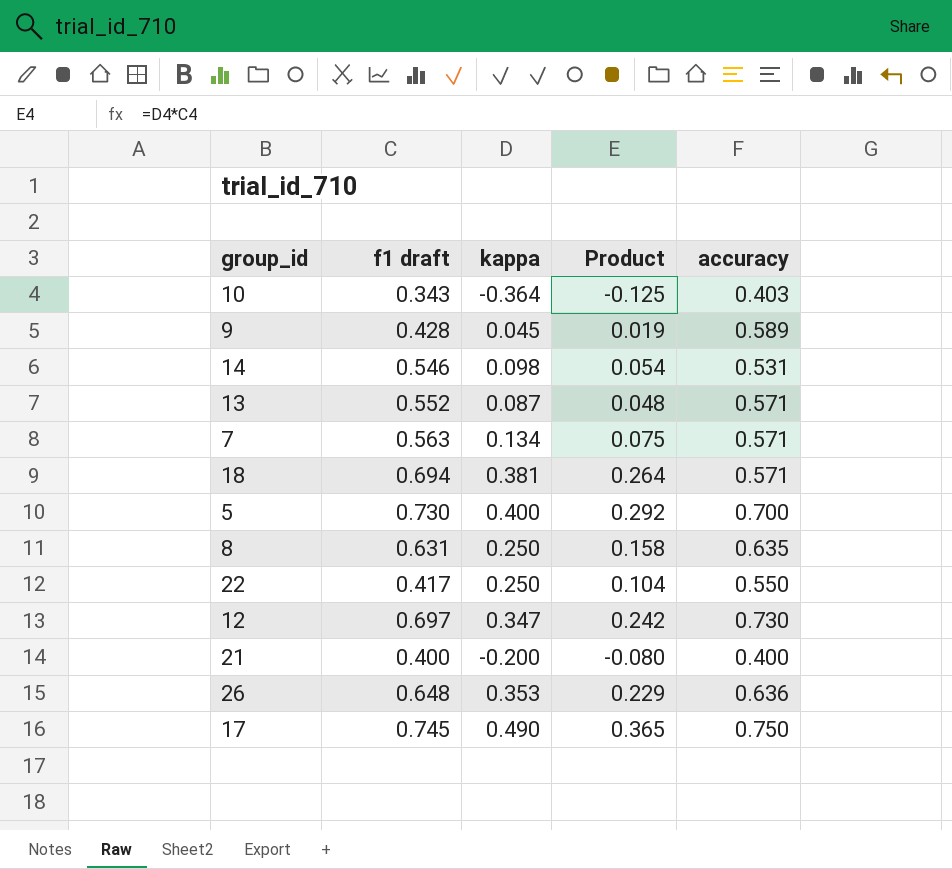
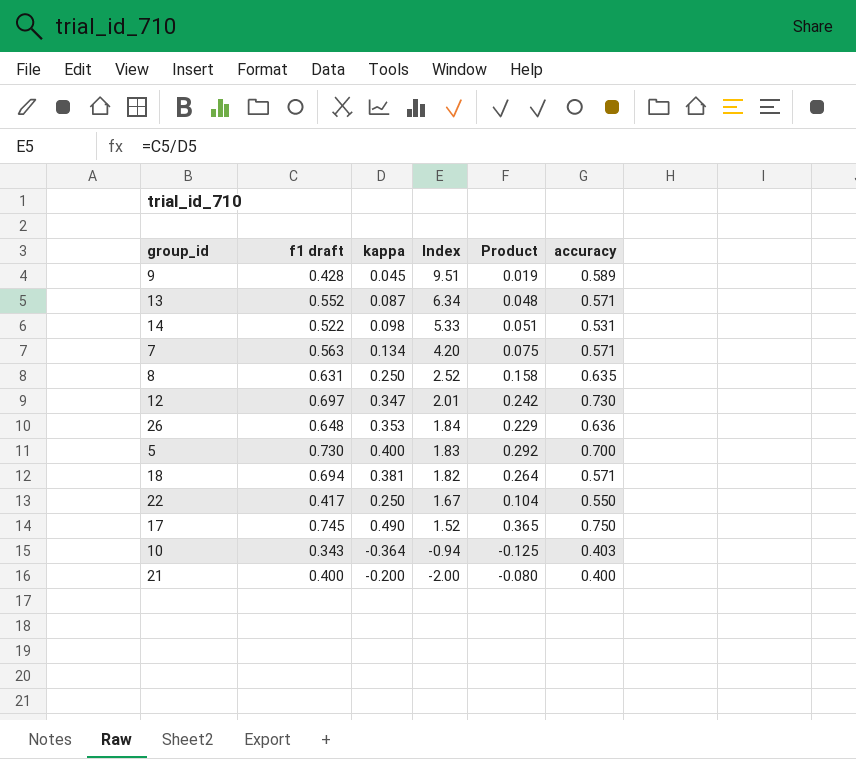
row order: none -> Index descending
column Index | formula: none -> [f1 draft] / [kappa]
14 | f1 draft: 0.546 -> 0.522
14 | Product: 0.054 -> 0.051

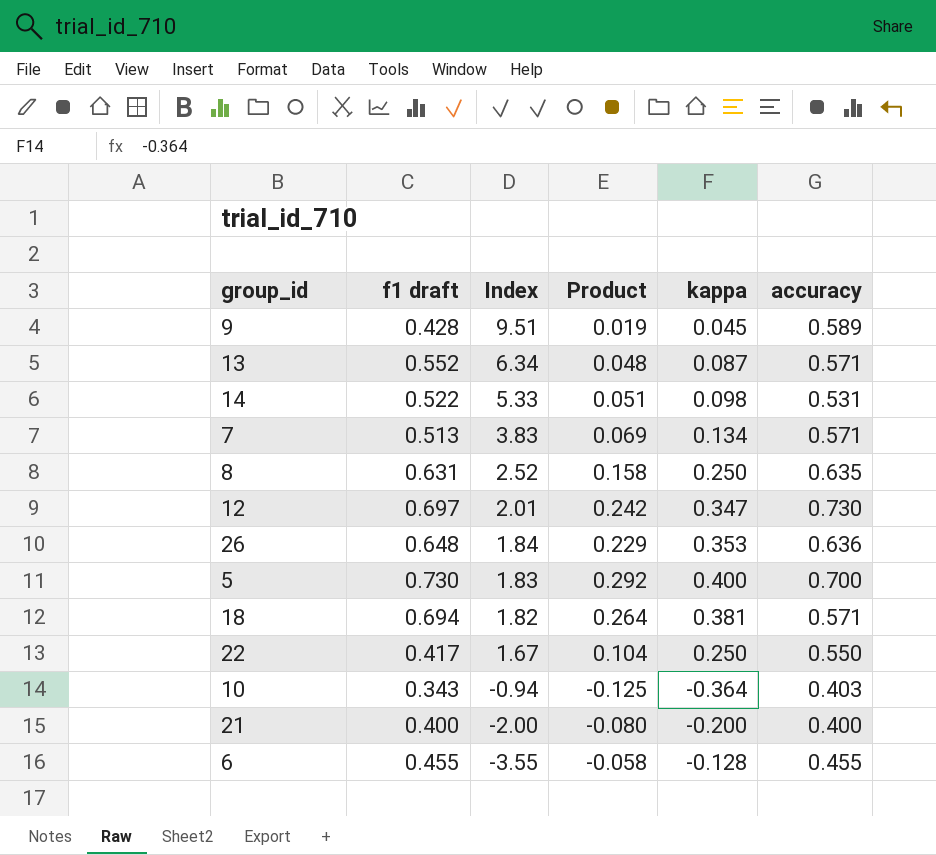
column kappa | position: 3 -> 5
row 17: 0.745 | 0.490 | 1.52 | 0.365 | 0.750 -> none
7 | f1 draft: 0.563 -> 0.513
7 | Index: 4.20 -> 3.83
7 | Product: 0.075 -> 0.069
row 6: none -> 0.455 | -3.55 | -0.058 | -0.128 | 0.455

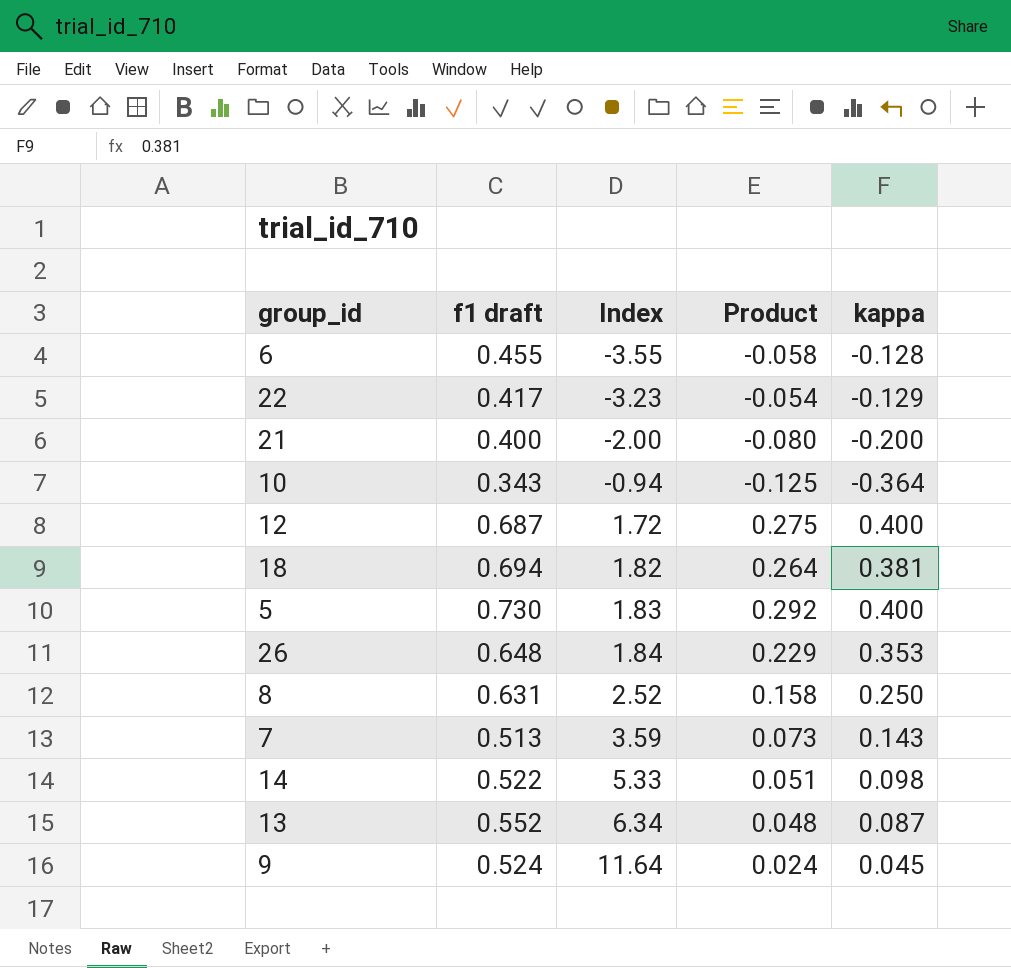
row order: Index descending -> Index ascending
column accuracy | position: 6 -> none
22 | Index: 1.67 -> -3.23
22 | Product: 0.104 -> -0.054
22 | kappa: 0.250 -> -0.129
12 | f1 draft: 0.697 -> 0.687
12 | Index: 2.01 -> 1.72
12 | Product: 0.242 -> 0.275
12 | kappa: 0.347 -> 0.400
7 | Index: 3.83 -> 3.59
7 | Product: 0.069 -> 0.073
7 | kappa: 0.134 -> 0.143
9 | f1 draft: 0.428 -> 0.524
9 | Index: 9.51 -> 11.64
9 | Product: 0.019 -> 0.024

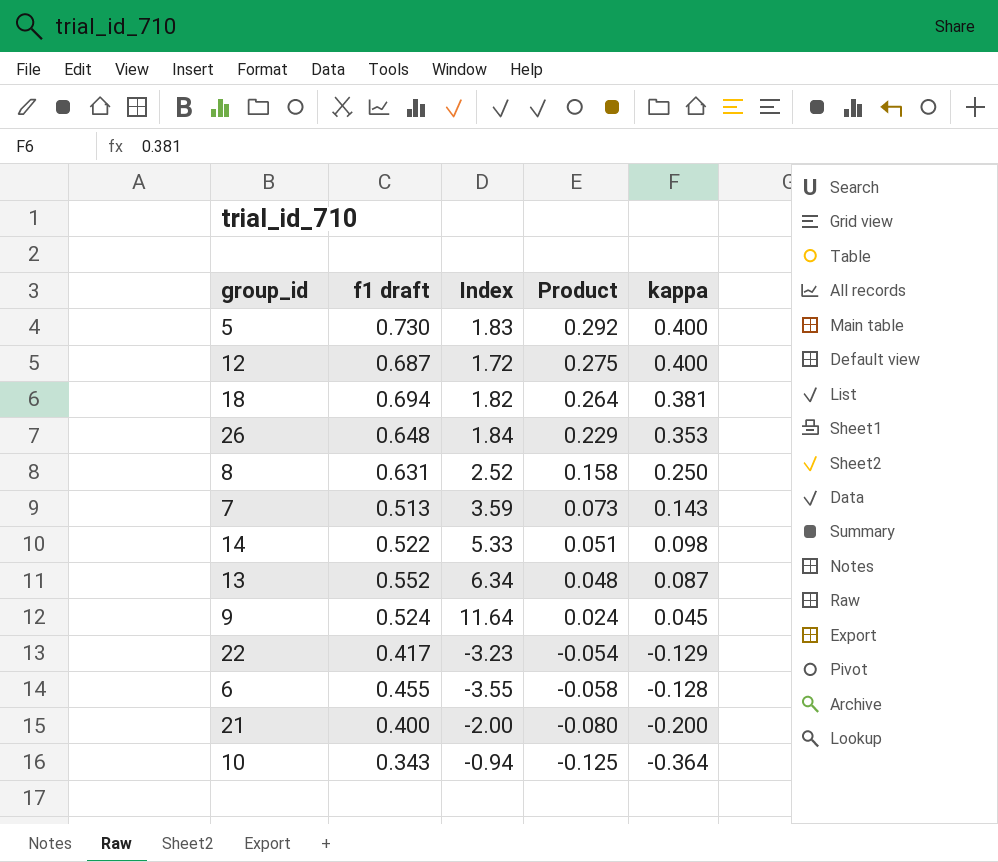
row order: Index ascending -> Product descending

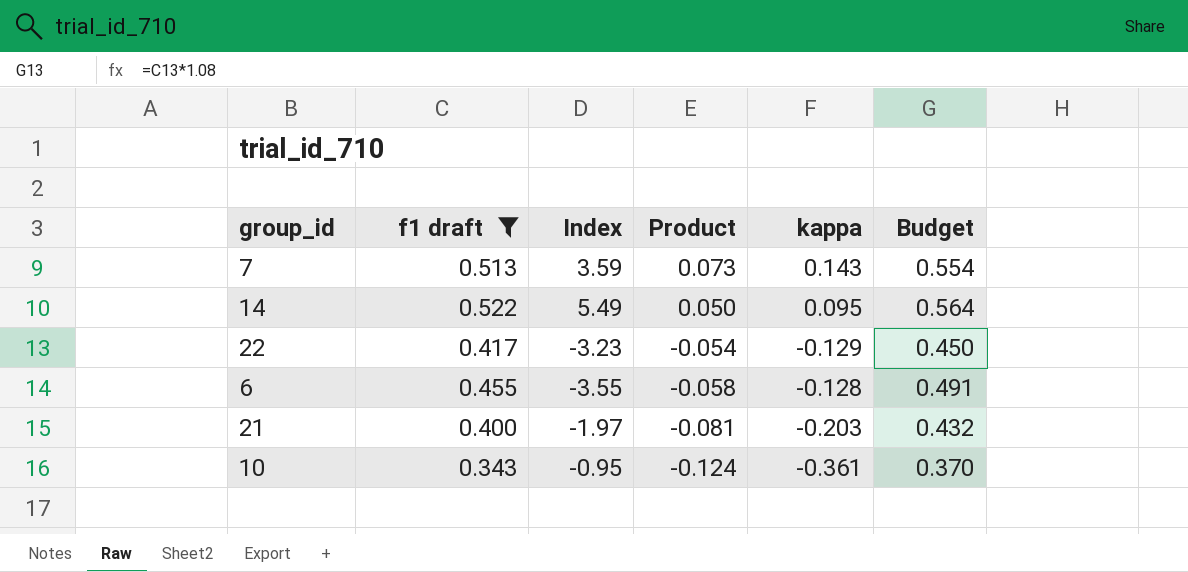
filter: none -> f1 draft <= 0.522
column Budget | formula: none -> [f1 draft] * 1.08
14 | Index: 5.33 -> 5.49
14 | Product: 0.051 -> 0.050
14 | kappa: 0.098 -> 0.095
21 | Index: -2.00 -> -1.97
21 | Product: -0.080 -> -0.081
21 | kappa: -0.200 -> -0.203
10 | Index: -0.94 -> -0.95
10 | Product: -0.125 -> -0.124
10 | kappa: -0.364 -> -0.361

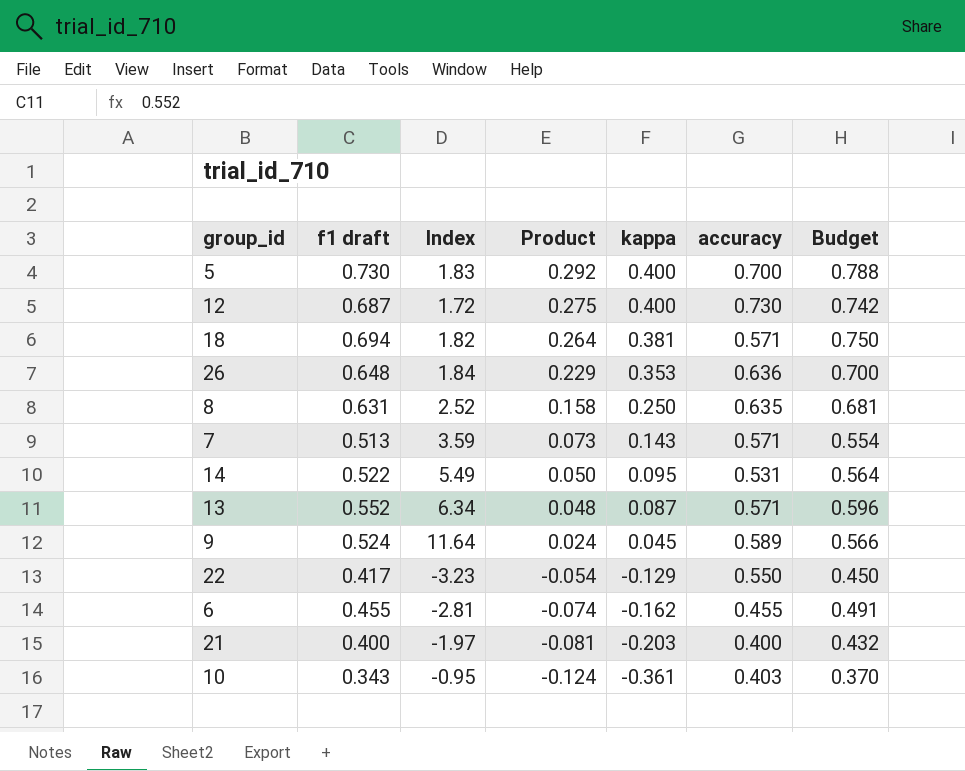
filter: f1 draft <= 0.522 -> none
column accuracy | position: none -> 6
6 | Index: -3.55 -> -2.81
6 | Product: -0.058 -> -0.074
6 | kappa: -0.128 -> -0.162

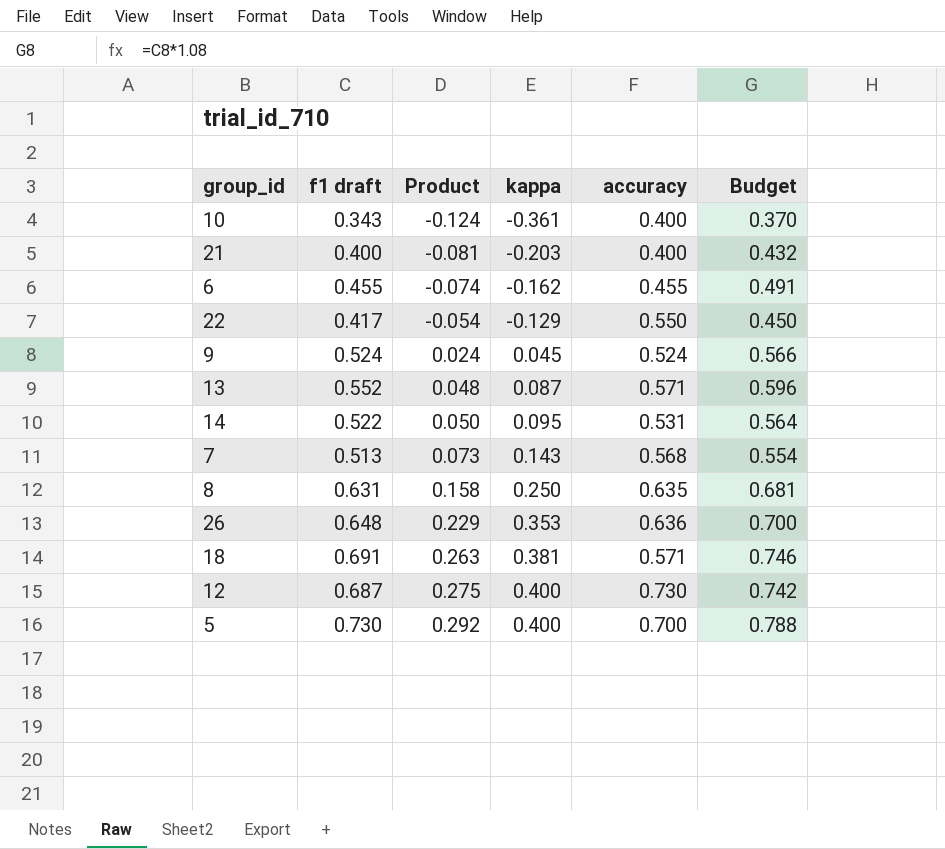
row order: Product descending -> Product ascending
column Index | formula: [f1 draft] / [kappa] -> none
10 | accuracy: 0.403 -> 0.400
9 | accuracy: 0.589 -> 0.524
7 | accuracy: 0.571 -> 0.568
18 | f1 draft: 0.694 -> 0.691
18 | Product: 0.264 -> 0.263
18 | Budget: 0.750 -> 0.746

